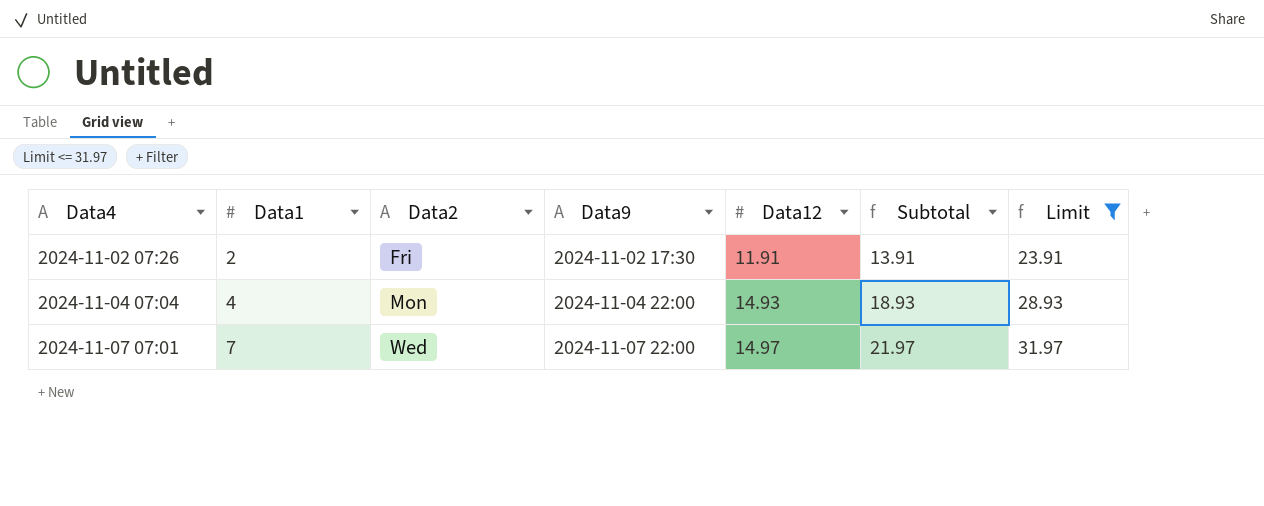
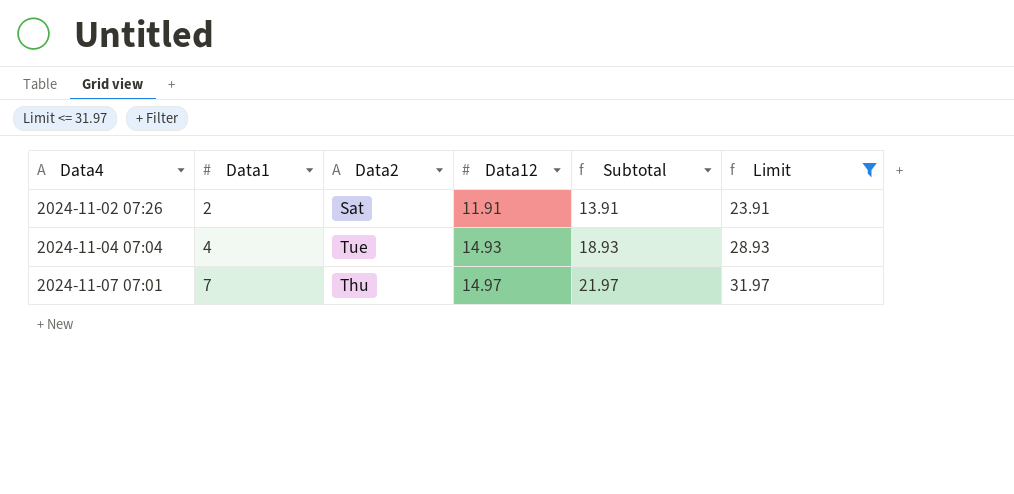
column Data9 | position: 4 -> none
2024-11-02 07:26 | Data2: Fri -> Sat
2024-11-04 07:04 | Data2: Mon -> Tue
2024-11-07 07:01 | Data2: Wed -> Thu

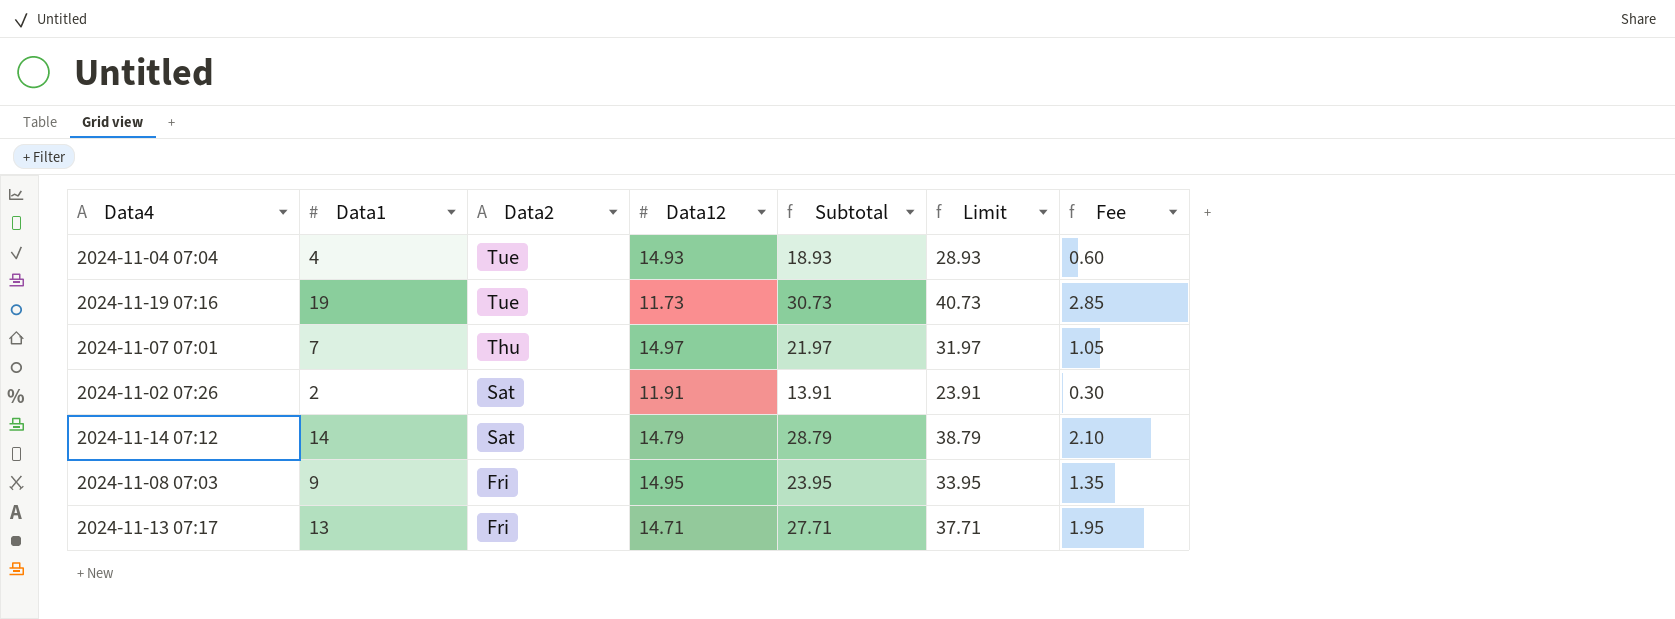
filter: Limit <= 31.97 -> none
row order: Data4 ascending -> Data2 descending
column Fee | formula: none -> [Data1] * 0.15

